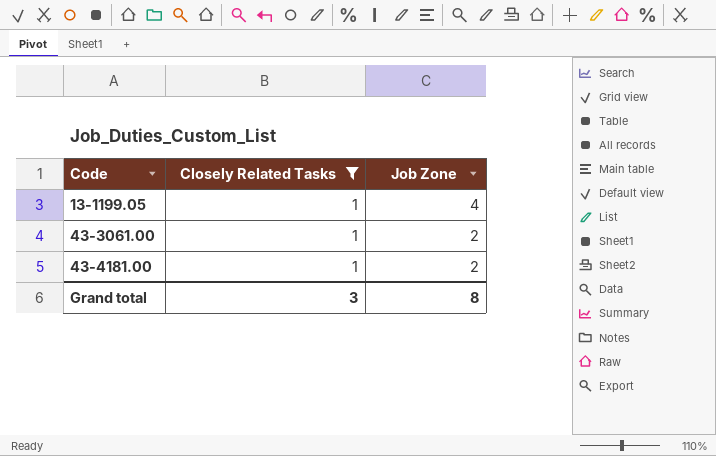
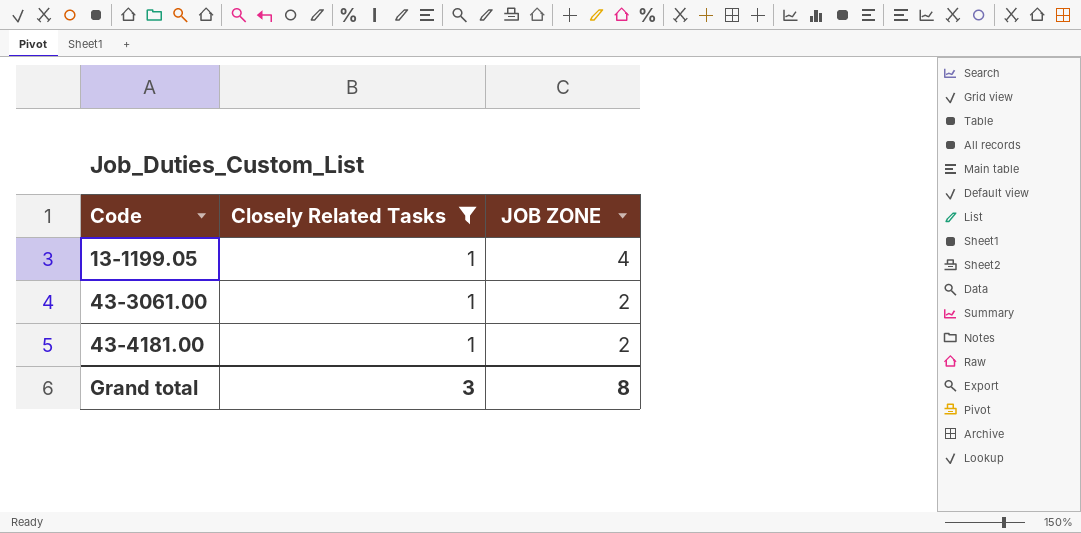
column name: Job Zone -> JOB ZONE

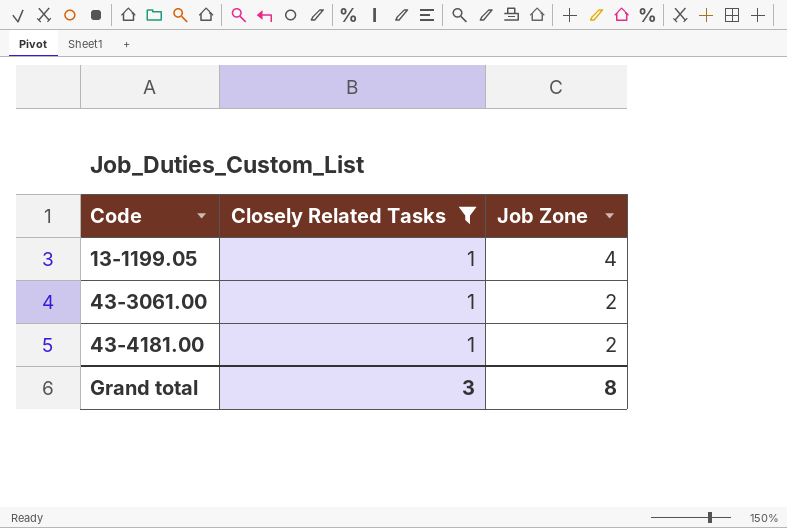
column name: JOB ZONE -> Job Zone

